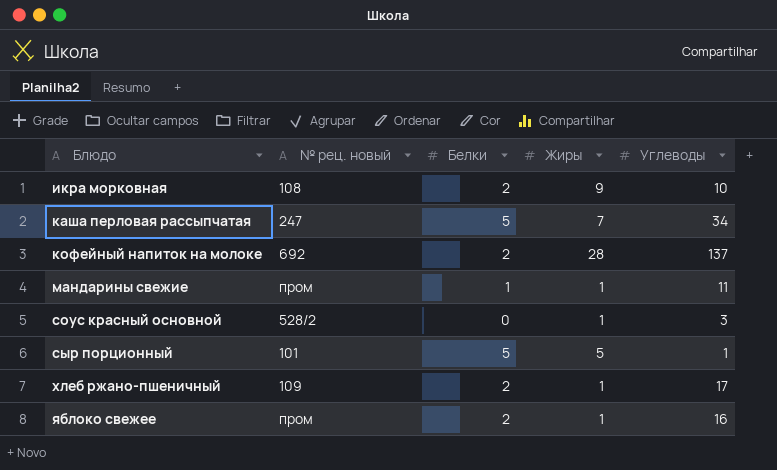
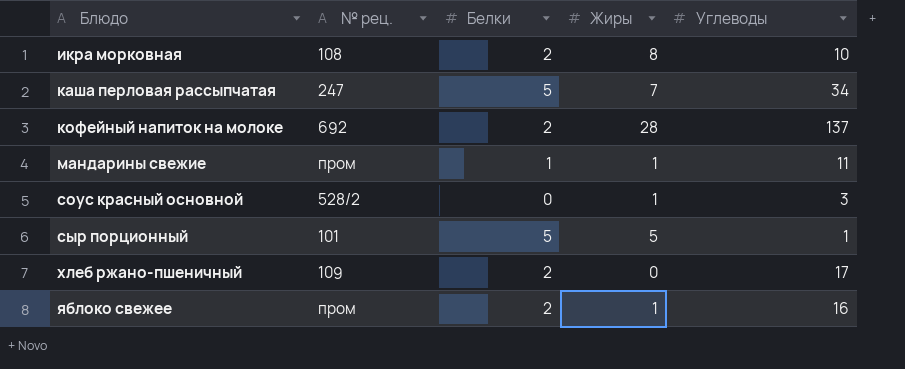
column name: № рец. новый -> № рец.
икра морковная | Жиры: 9 -> 8
хлеб ржано-пшеничный | Жиры: 1 -> 0

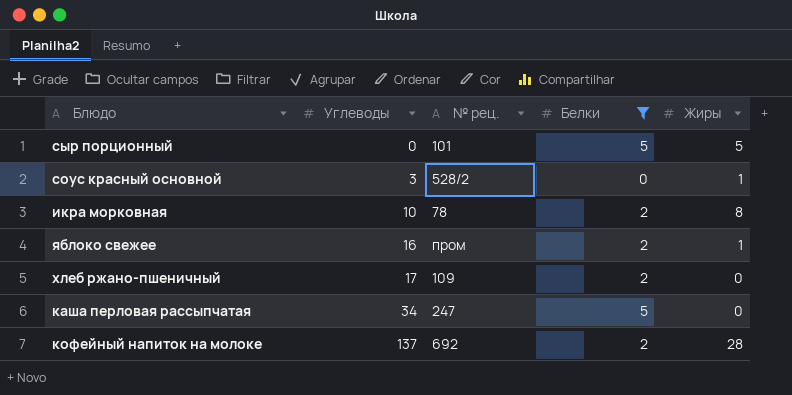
filter: none -> Белки != 1
row order: Блюдо ascending -> Углеводы ascending
column Углеводы | position: 5 -> 2
сыр порционный | Углеводы: 1 -> 0
икра морковная | № рец.: 108 -> 78
каша перловая рассыпчатая | Жиры: 7 -> 0

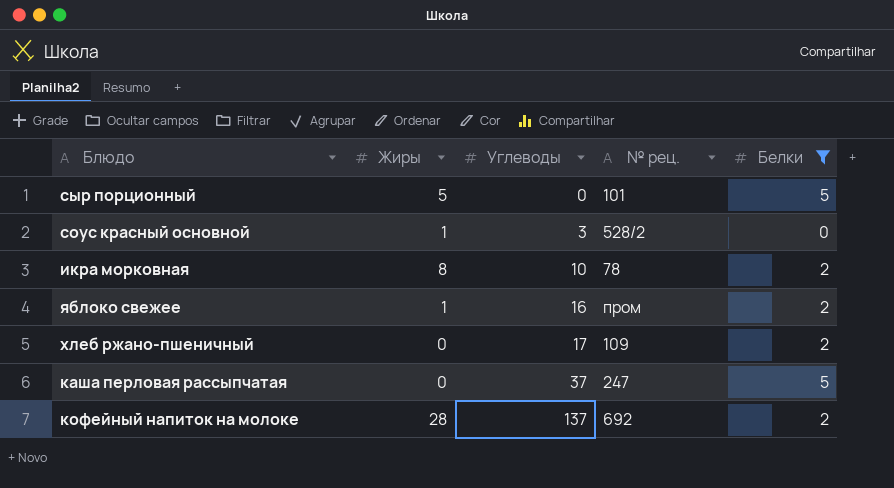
column Жиры | position: 5 -> 2
каша перловая рассыпчатая | Углеводы: 34 -> 37

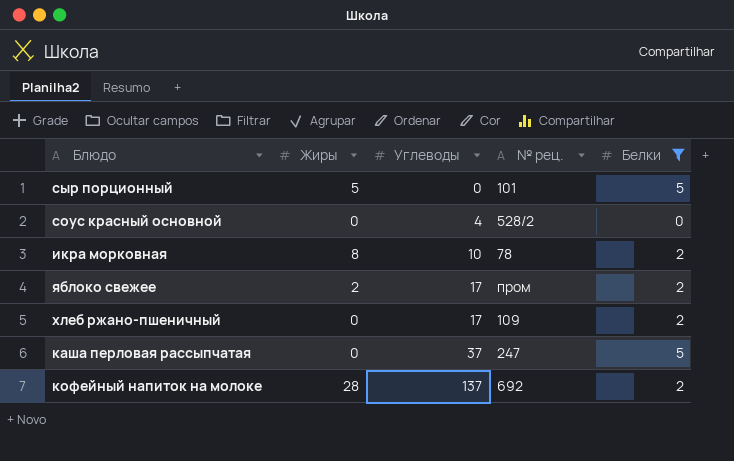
соус красный основной | Жиры: 1 -> 0
соус красный основной | Углеводы: 3 -> 4
яблоко свежее | Жиры: 1 -> 2
яблоко свежее | Углеводы: 16 -> 17

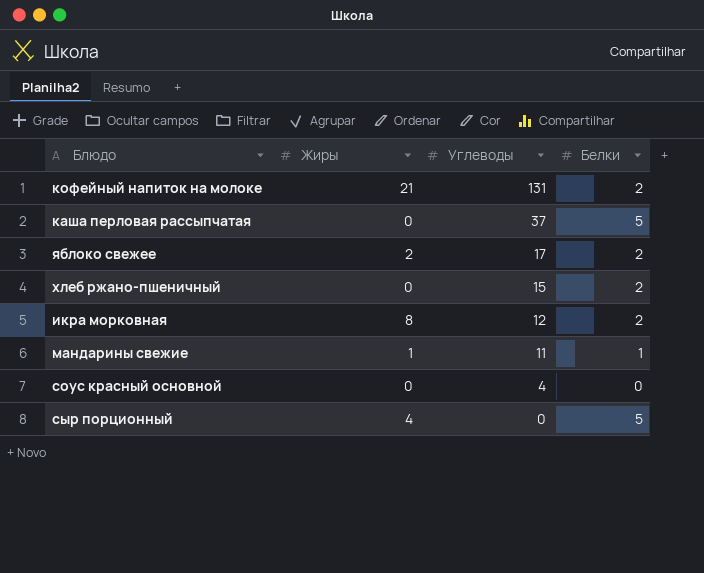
filter: Белки != 1 -> none
row order: Углеводы ascending -> Углеводы descending
column № рец. | position: 4 -> none
кофейный напиток на молоке | Жиры: 28 -> 21
кофейный напиток на молоке | Углеводы: 137 -> 131
хлеб ржано-пшеничный | Углеводы: 17 -> 15
икра морковная | Углеводы: 10 -> 12
сыр порционный | Жиры: 5 -> 4

